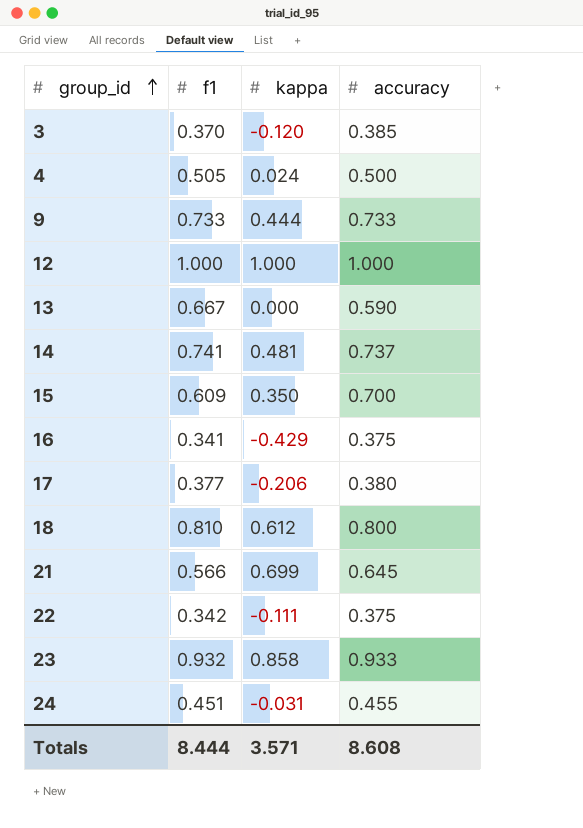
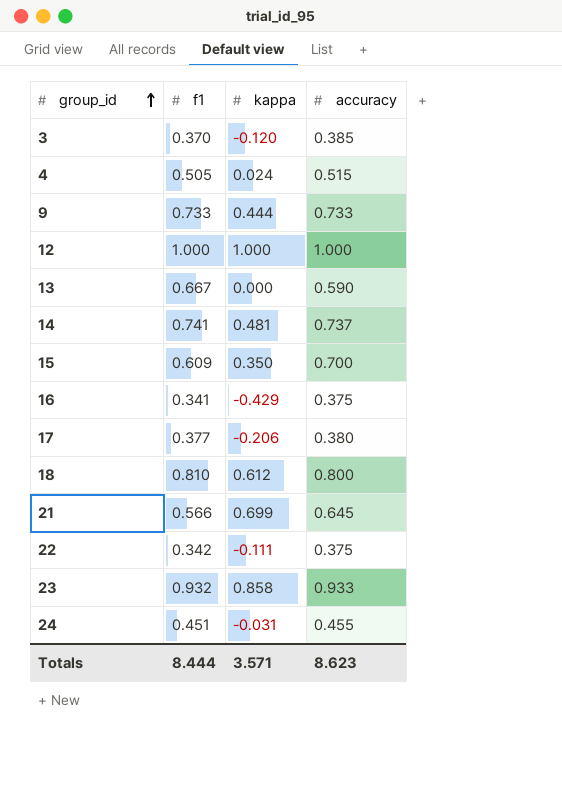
4 | accuracy: 0.500 -> 0.515
Totals | accuracy: 8.608 -> 8.623

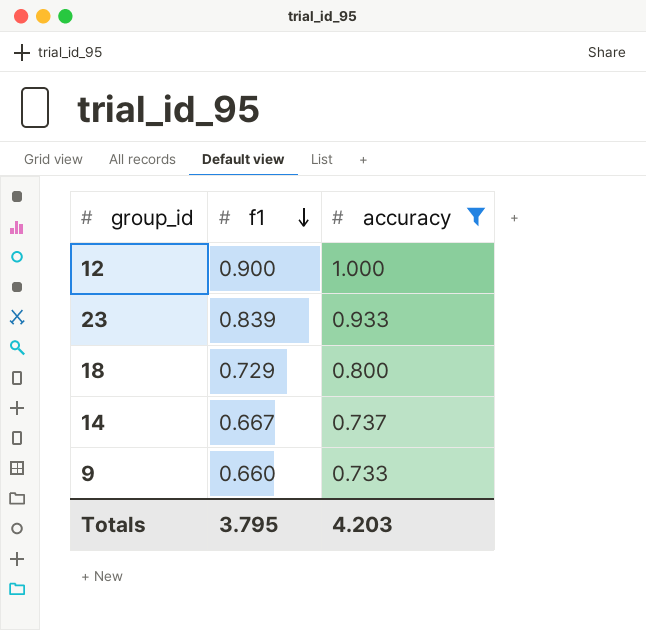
filter: none -> accuracy >= 0.733
row order: group_id ascending -> f1 descending
column kappa | position: 3 -> none
12 | f1: 1.000 -> 0.900
23 | f1: 0.932 -> 0.839
18 | f1: 0.810 -> 0.729
14 | f1: 0.741 -> 0.667
9 | f1: 0.733 -> 0.660
Totals | f1: 8.444 -> 3.795
Totals | accuracy: 8.623 -> 4.203

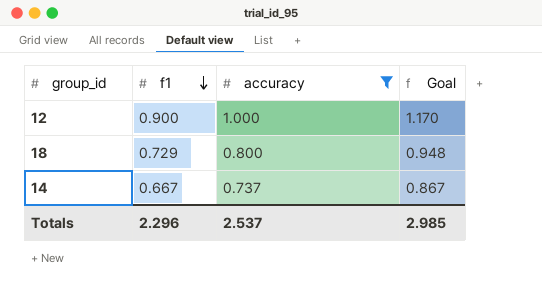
column Goal | formula: none -> [f1] * 1.3
row 23: 0.839 | 0.933 -> none
row 9: 0.660 | 0.733 -> none
Totals | f1: 3.795 -> 2.296
Totals | accuracy: 4.203 -> 2.537

